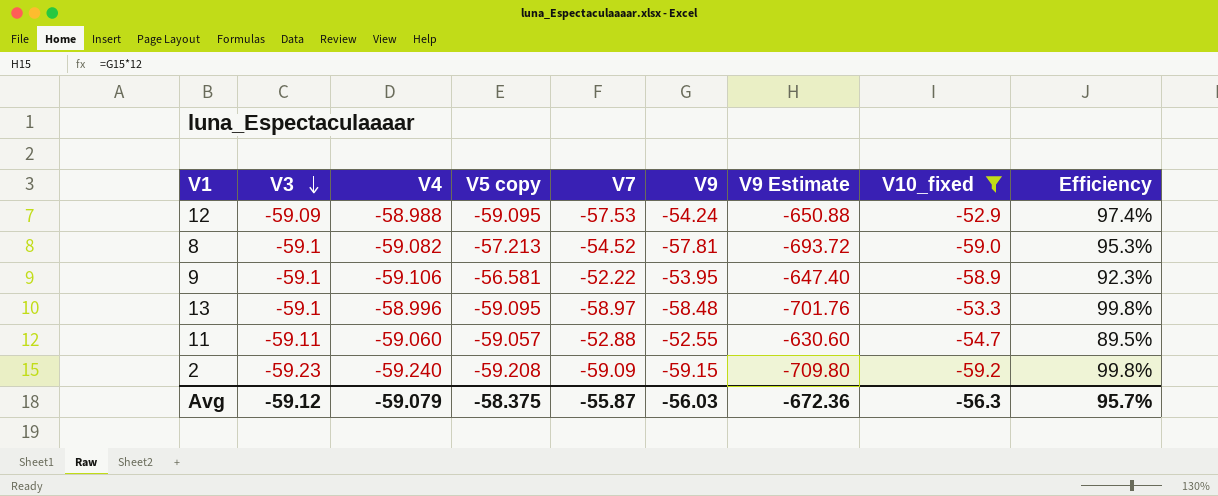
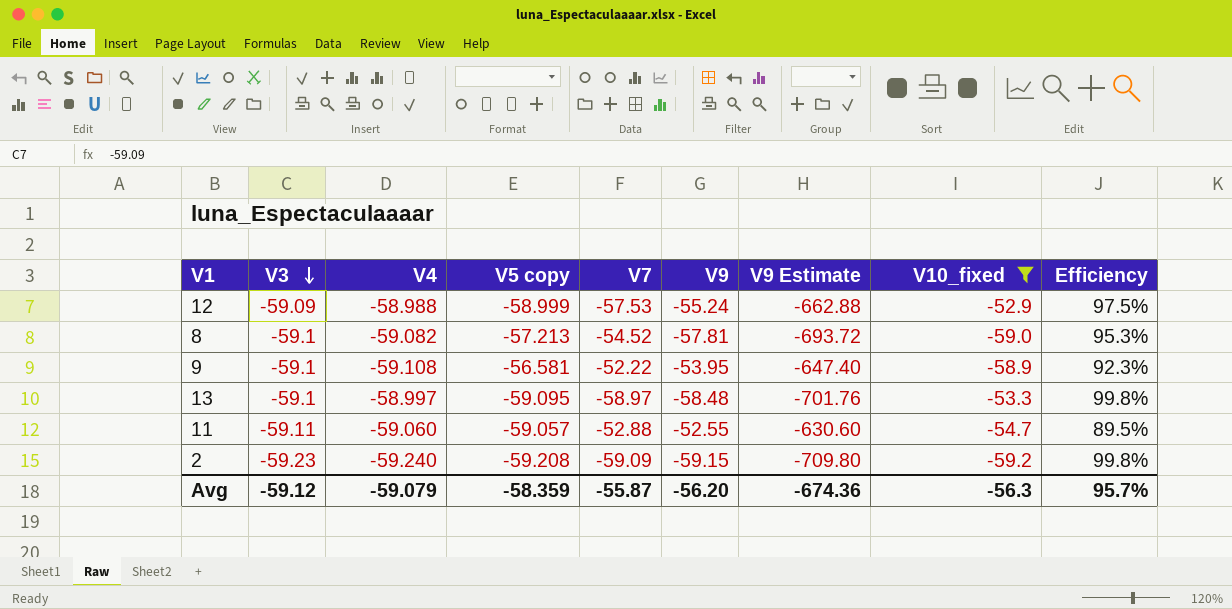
12 | V5 copy: -59.095 -> -58.999
12 | V9: -54.24 -> -55.24
12 | V9 Estimate: -650.88 -> -662.88
12 | Efficiency: 97.4% -> 97.5%
9 | V4: -59.106 -> -59.108
13 | V4: -58.996 -> -58.997
Avg | V5 copy: -58.375 -> -58.359
Avg | V9: -56.03 -> -56.20
Avg | V9 Estimate: -672.36 -> -674.36

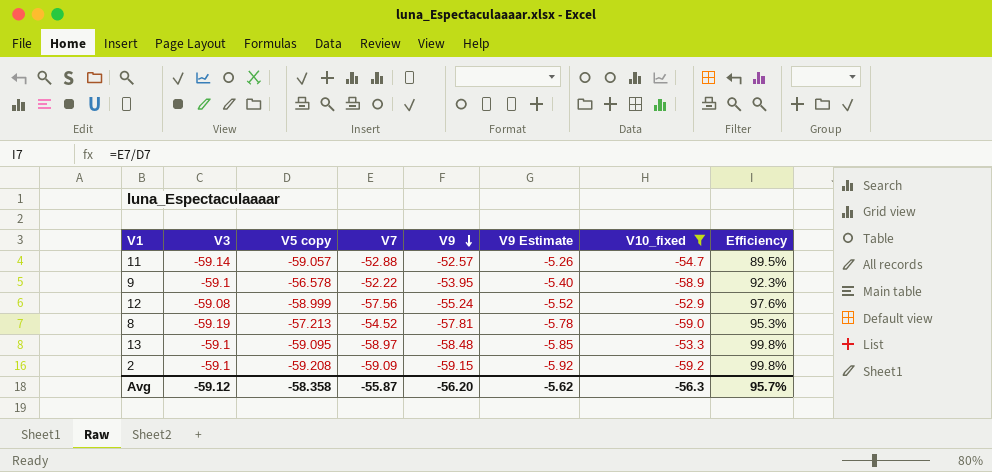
row order: V3 descending -> V9 descending
column V4 | position: 3 -> none
column V9 Estimate | formula: [V9] * 12 -> [V9] * 0.1
11 | V3: -59.11 -> -59.14
11 | V9: -52.55 -> -52.57
9 | V5 copy: -56.581 -> -56.578
12 | V3: -59.09 -> -59.08
12 | V7: -57.53 -> -57.56
12 | Efficiency: 97.5% -> 97.6%
8 | V3: -59.1 -> -59.19
2 | V3: -59.23 -> -59.1
Avg | V5 copy: -58.359 -> -58.358
Avg | V9 Estimate: -674.36 -> -5.62

